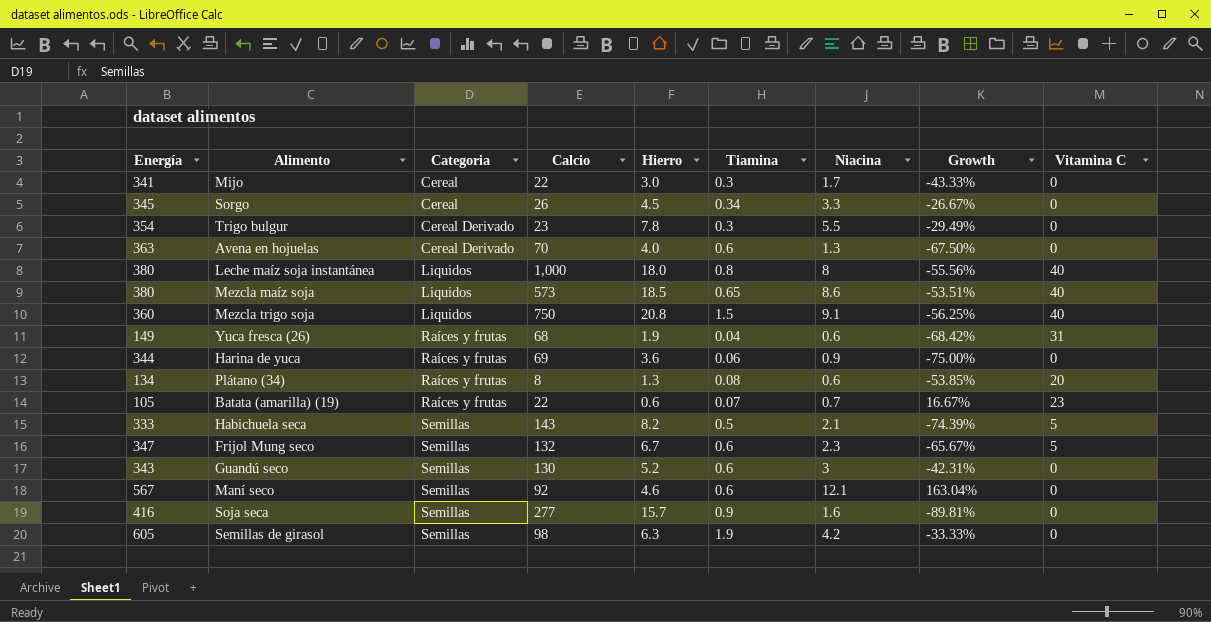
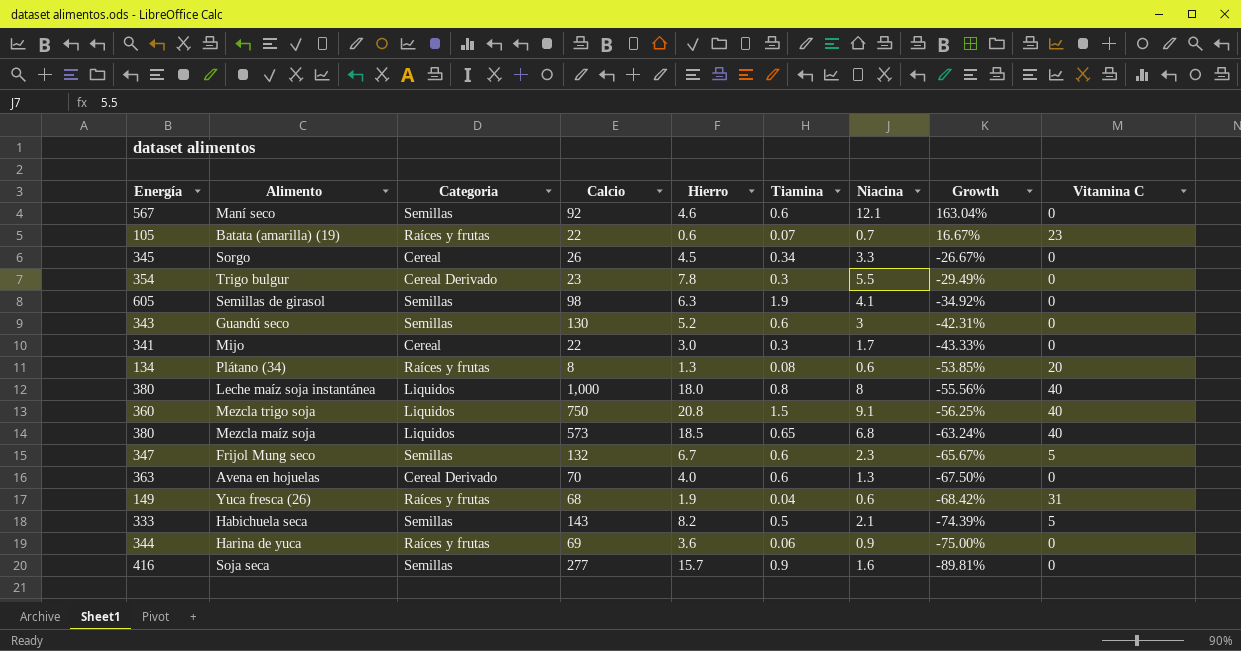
row order: Categoria ascending -> Growth descending
Semillas de girasol | Niacina: 4.2 -> 4.1
Semillas de girasol | Growth: -33.33% -> -34.92%
Mezcla maíz soja | Niacina: 8.6 -> 6.8
Mezcla maíz soja | Growth: -53.51% -> -63.24%

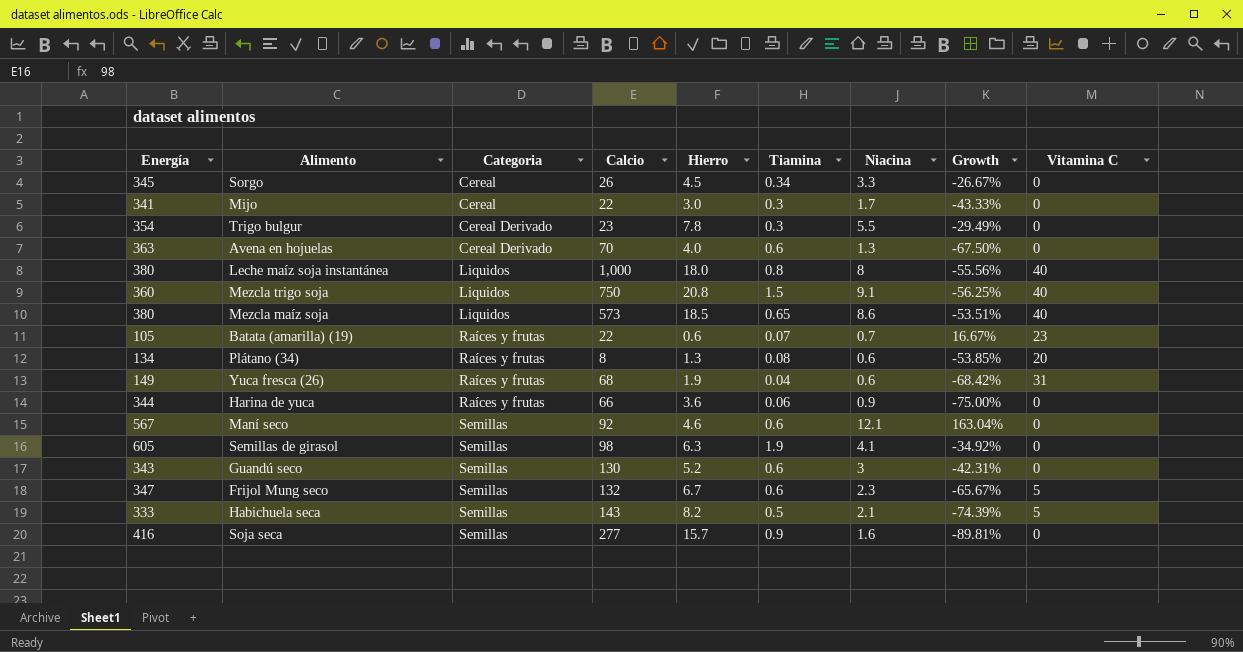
row order: Growth descending -> Categoria ascending
Mezcla maíz soja | Niacina: 6.8 -> 8.6
Mezcla maíz soja | Growth: -63.24% -> -53.51%
Harina de yuca | Calcio: 69 -> 66

